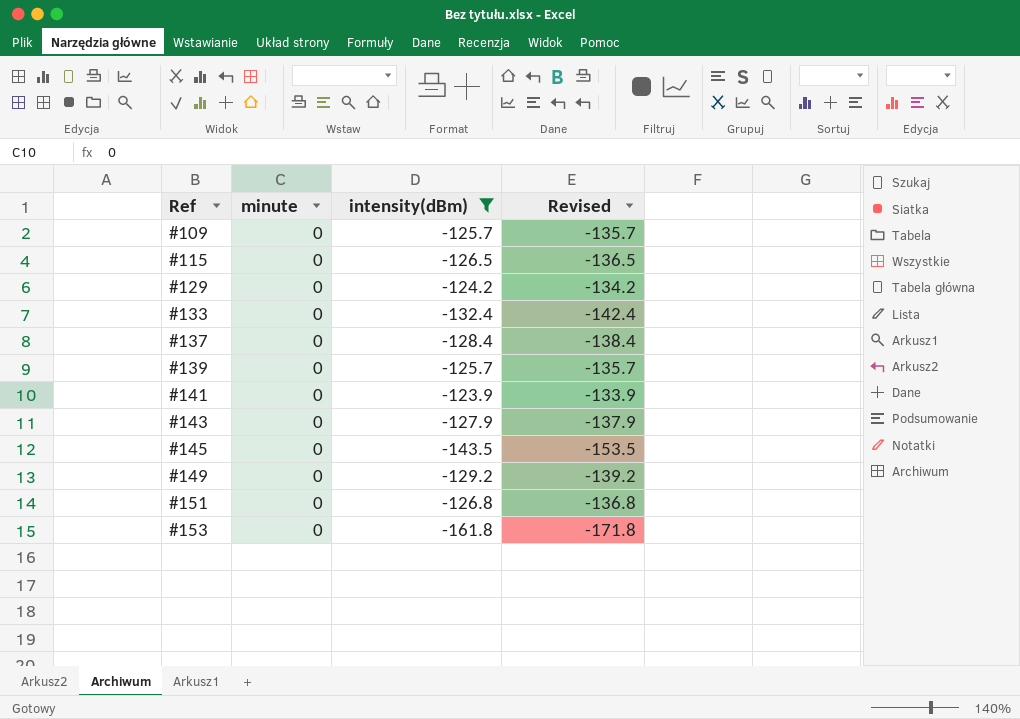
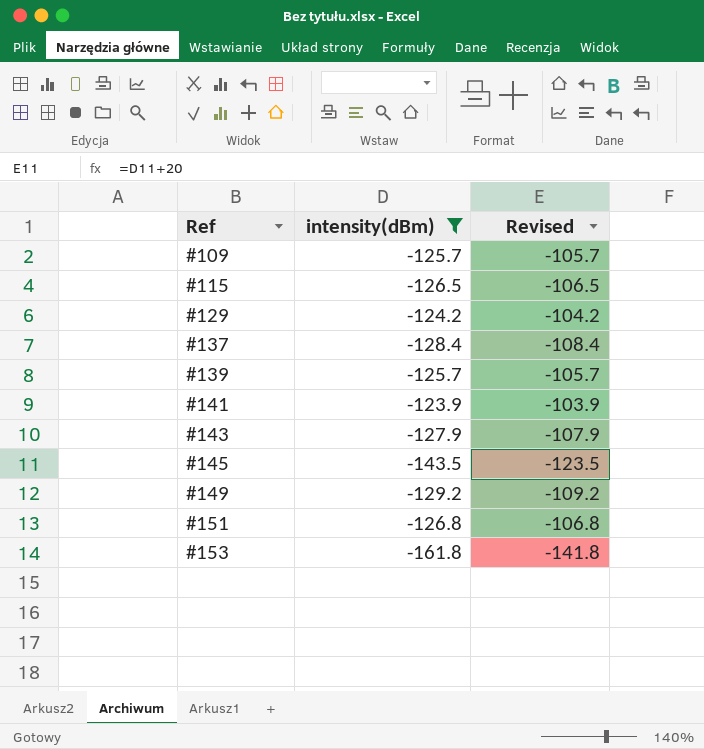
column minute | position: 2 -> none
column Revised | formula: [intensity(dBm)] - 10 -> [intensity(dBm)] + 20
row #133: 0 | -132.4 | -142.4 -> none

